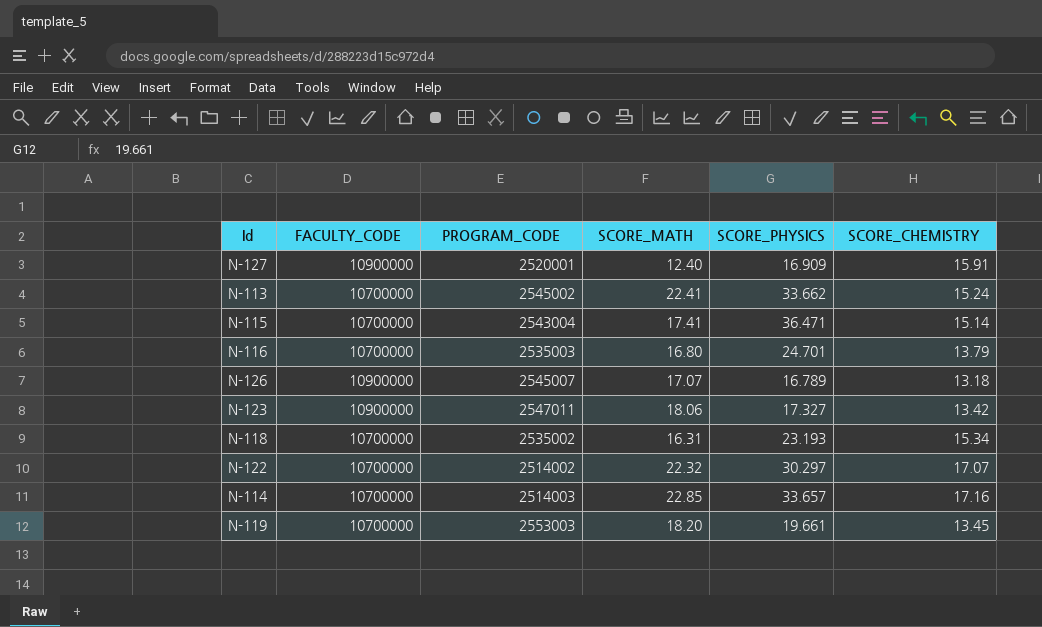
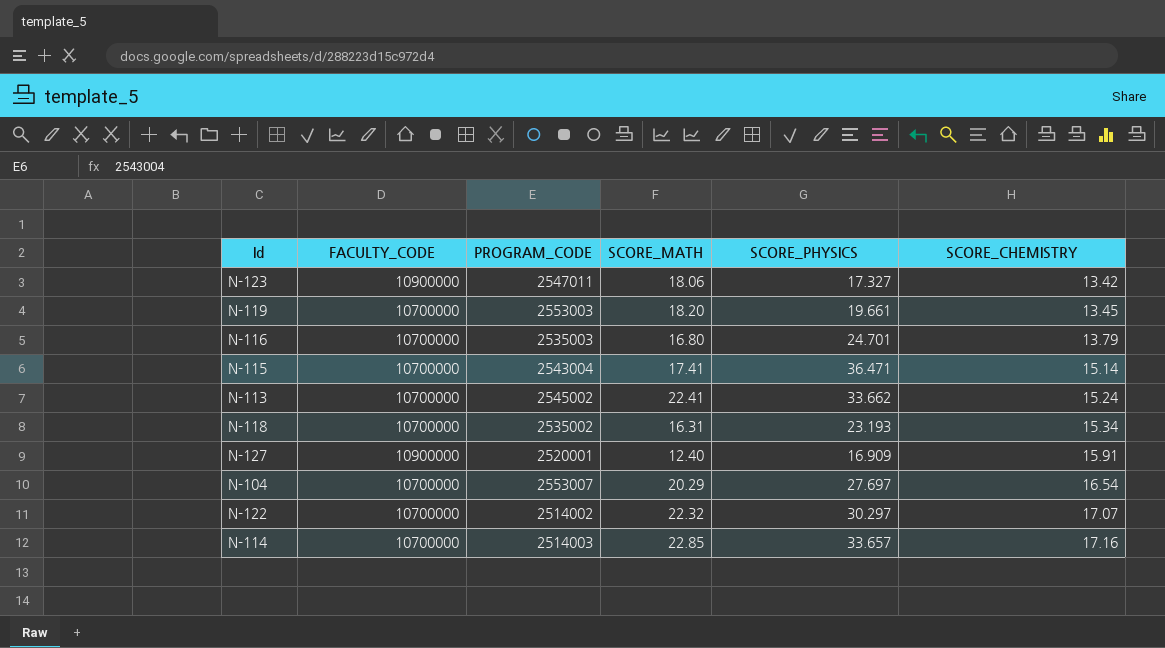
row order: none -> SCORE_CHEMISTRY ascending
row N-126: 10900000 | 2545007 | 17.07 | 16.789 | 13.18 -> none
row N-104: none -> 10700000 | 2553007 | 20.29 | 27.697 | 16.54

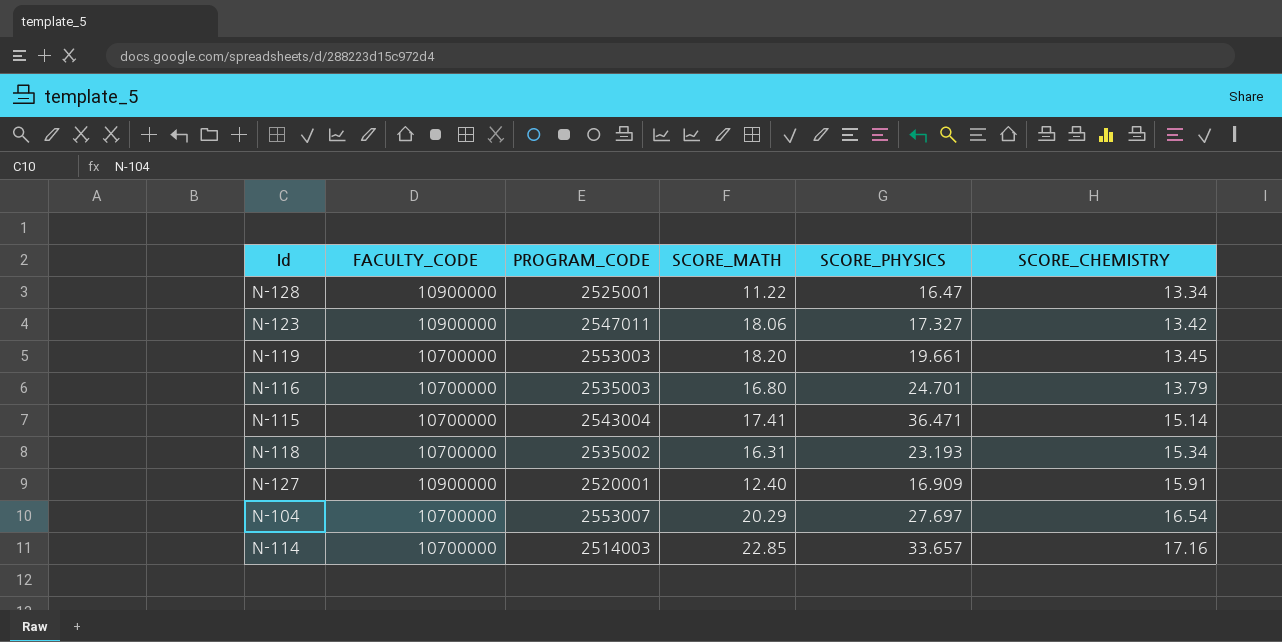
row N-113: 10700000 | 2545002 | 22.41 | 33.662 | 15.24 -> none
row N-122: 10700000 | 2514002 | 22.32 | 30.297 | 17.07 -> none
row N-128: none -> 10900000 | 2525001 | 11.22 | 16.47 | 13.34

